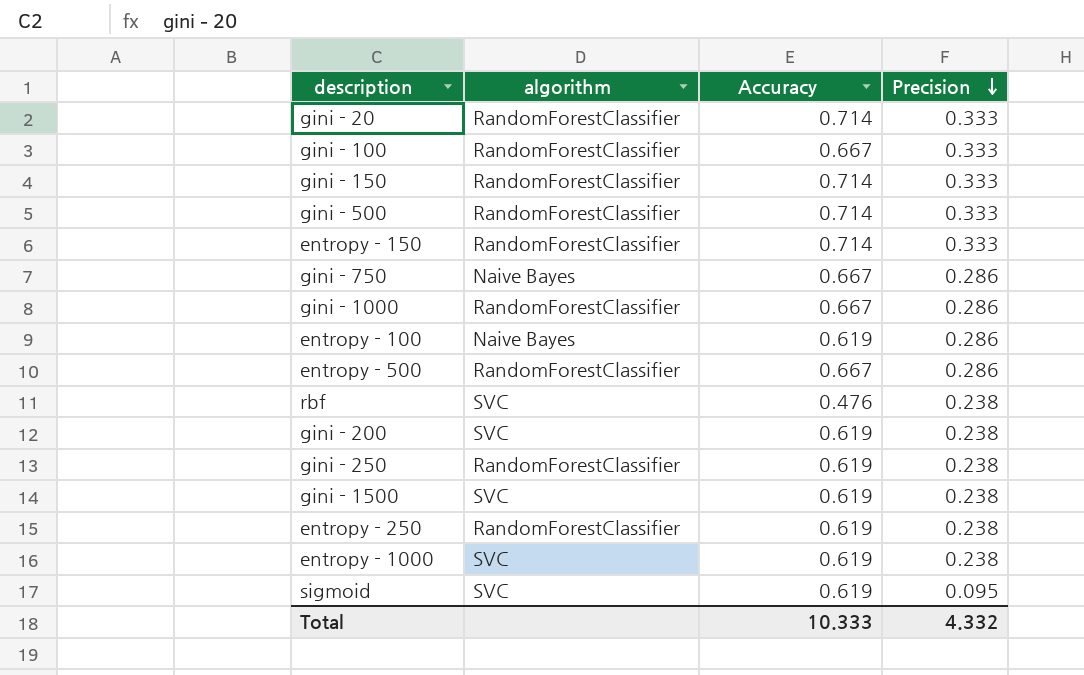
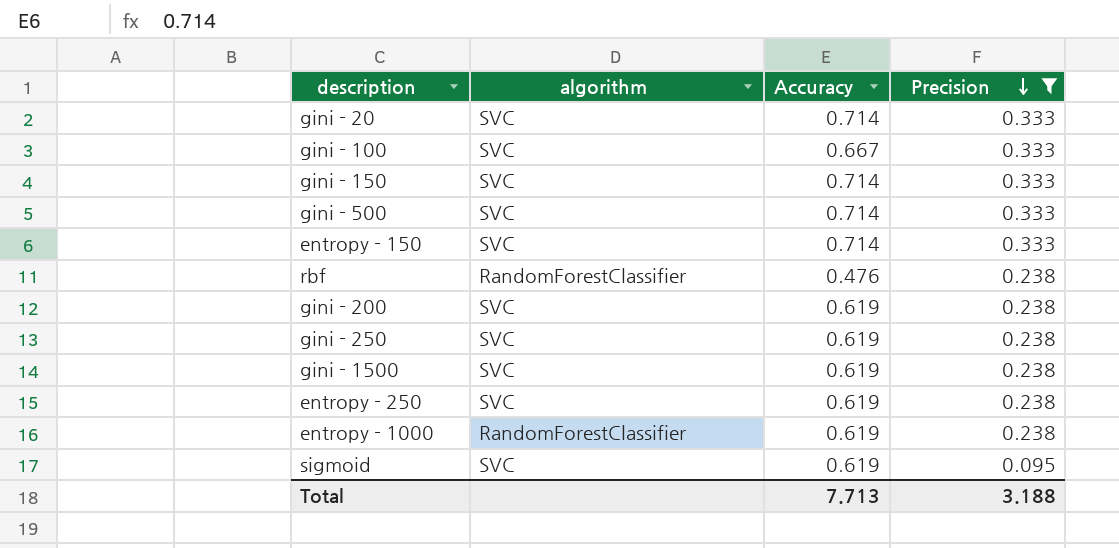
filter: none -> Precision != 0.286
gini - 20 | algorithm: RandomForestClassifier -> SVC
gini - 100 | algorithm: RandomForestClassifier -> SVC
gini - 150 | algorithm: RandomForestClassifier -> SVC
gini - 500 | algorithm: RandomForestClassifier -> SVC
entropy - 150 | algorithm: RandomForestClassifier -> SVC
rbf | algorithm: SVC -> RandomForestClassifier
gini - 250 | algorithm: RandomForestClassifier -> SVC
entropy - 250 | algorithm: RandomForestClassifier -> SVC
entropy - 1000 | algorithm: SVC -> RandomForestClassifier
Total | Accuracy: 10.333 -> 7.713
Total | Precision: 4.332 -> 3.188

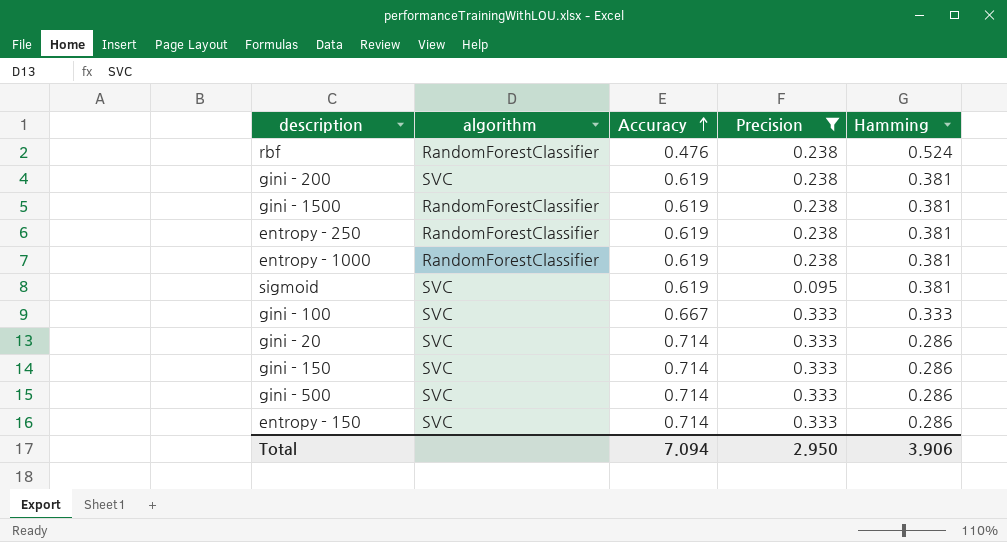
row order: Precision descending -> Accuracy ascending
column Hamming | position: none -> 5
row gini - 250: SVC | 0.619 | 0.238 -> none
gini - 1500 | algorithm: SVC -> RandomForestClassifier
entropy - 250 | algorithm: SVC -> RandomForestClassifier
Total | Accuracy: 7.713 -> 7.094
Total | Precision: 3.188 -> 2.950

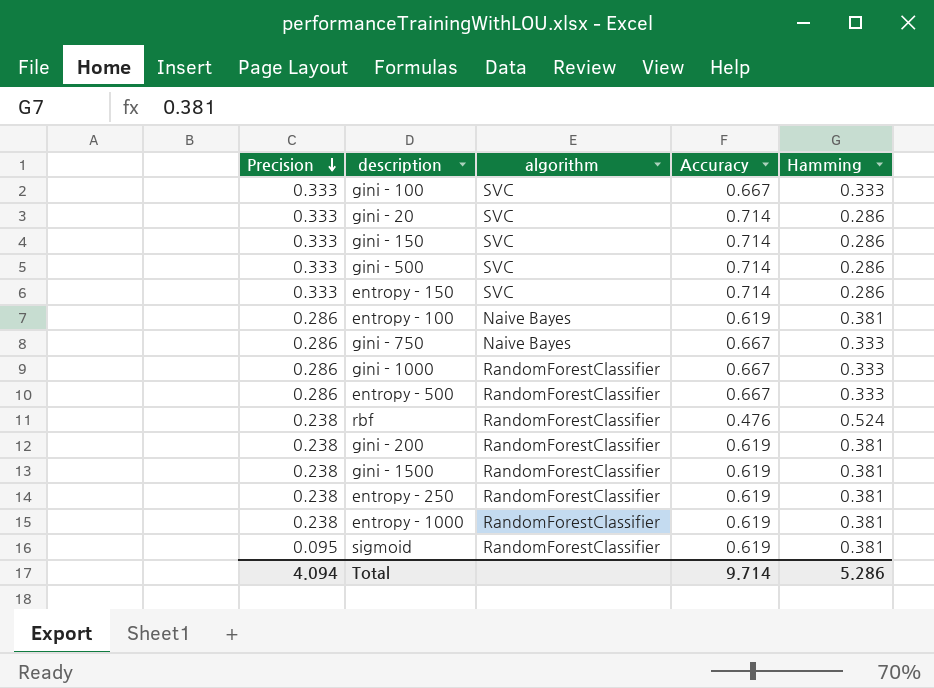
filter: Precision != 0.286 -> none
row order: Accuracy ascending -> Precision descending
column Precision | position: 4 -> 1
gini - 200 | algorithm: SVC -> RandomForestClassifier
sigmoid | algorithm: SVC -> RandomForestClassifier
Total | Precision: 2.950 -> 4.094
Total | Accuracy: 7.094 -> 9.714
Total | Hamming: 3.906 -> 5.286

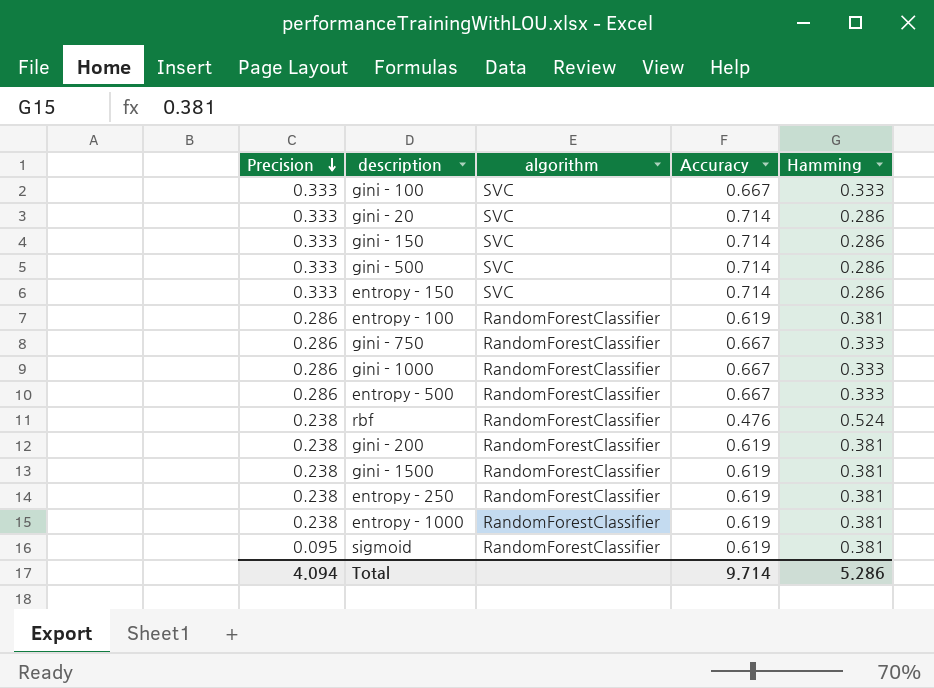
entropy - 100 | algorithm: Naive Bayes -> RandomForestClassifier
gini - 750 | algorithm: Naive Bayes -> RandomForestClassifier

